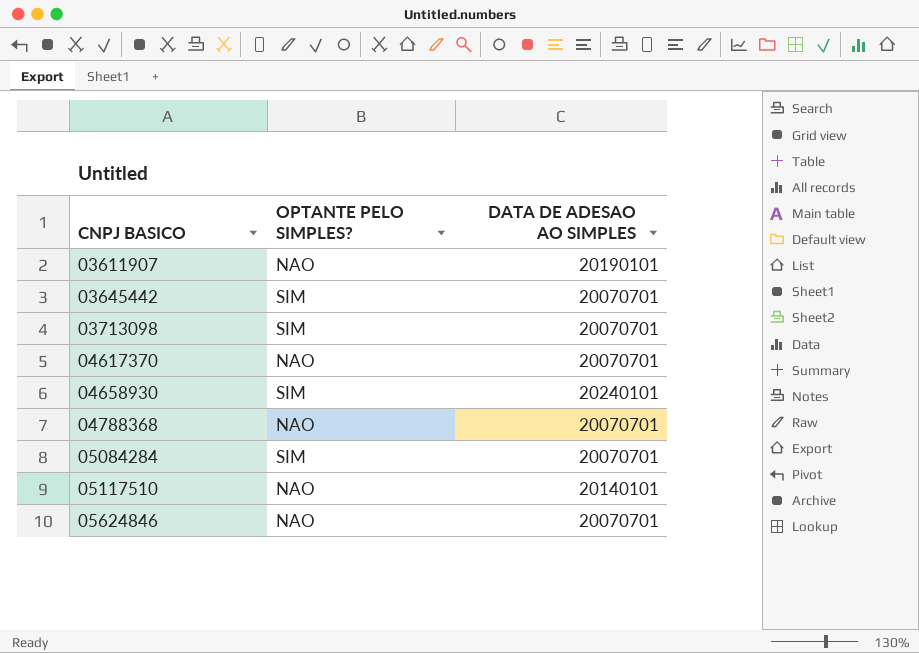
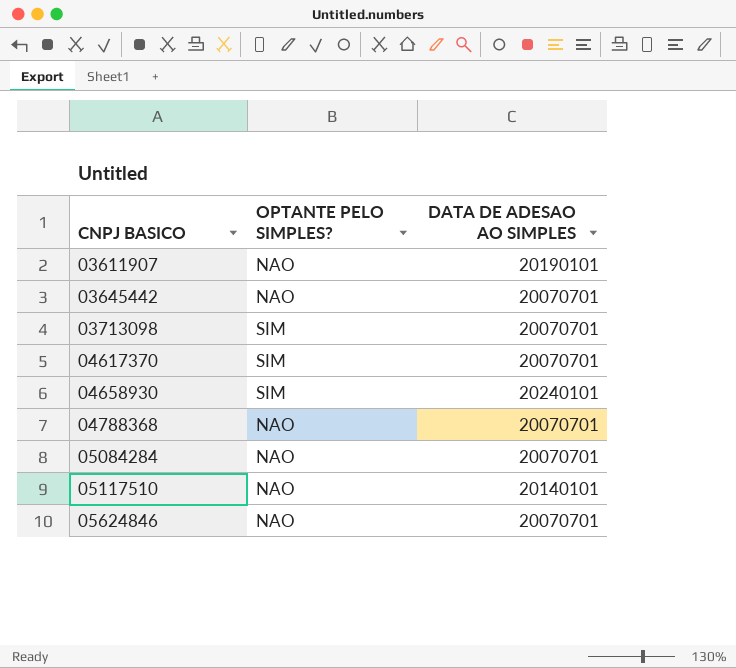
03645442 | OPTANTE PELO SIMPLES?: SIM -> NAO
04617370 | OPTANTE PELO SIMPLES?: NAO -> SIM
05084284 | OPTANTE PELO SIMPLES?: SIM -> NAO

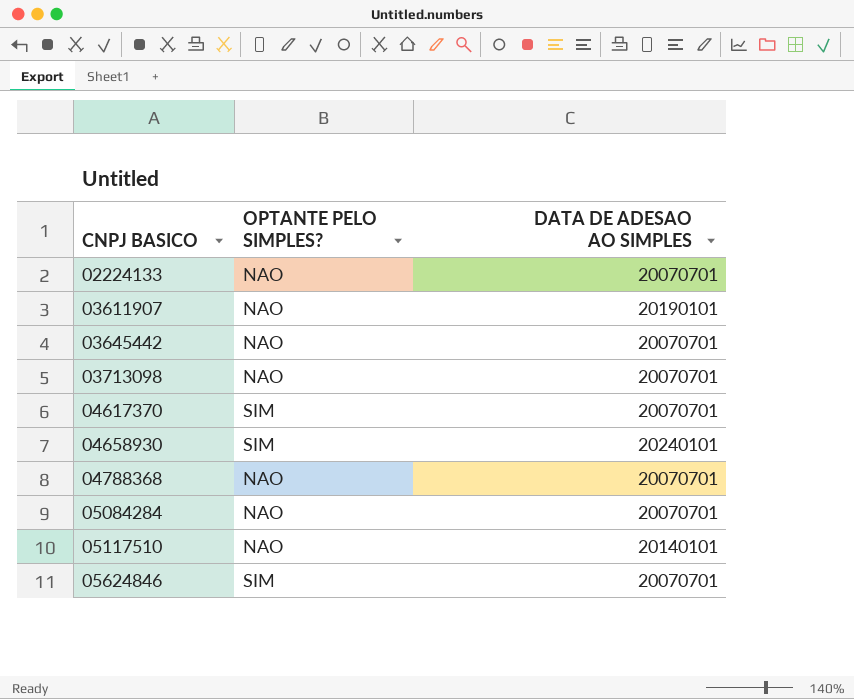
row 02224133: none -> NAO | 20070701
03713098 | OPTANTE PELO SIMPLES?: SIM -> NAO
05624846 | OPTANTE PELO SIMPLES?: NAO -> SIM

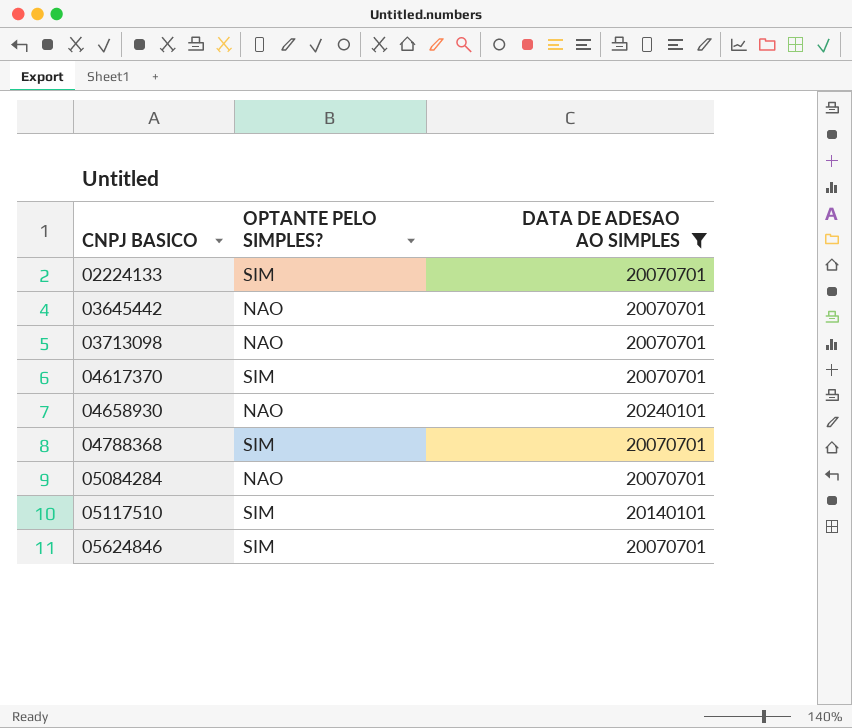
filter: none -> DATA DE ADESAO AO SIMPLES != 20190101
02224133 | OPTANTE PELO SIMPLES?: NAO -> SIM
04658930 | OPTANTE PELO SIMPLES?: SIM -> NAO
04788368 | OPTANTE PELO SIMPLES?: NAO -> SIM
05117510 | OPTANTE PELO SIMPLES?: NAO -> SIM

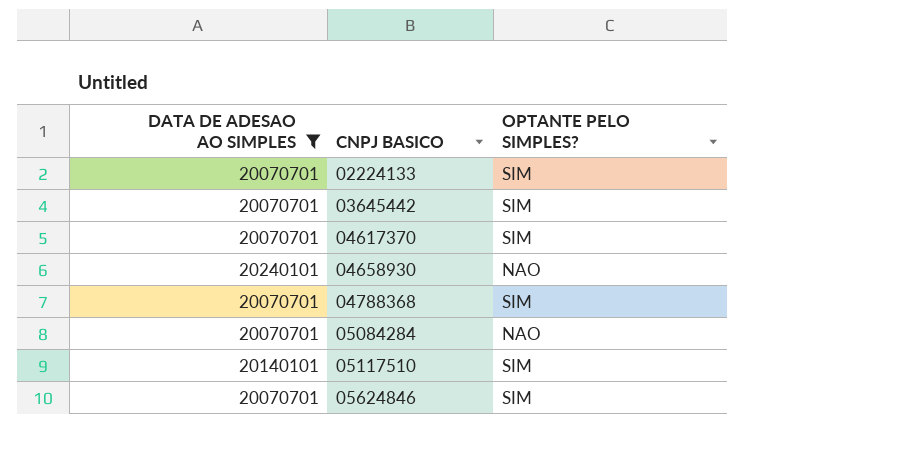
column DATA DE ADESAO AO SIMPLES | position: 3 -> 1
row 03713098: NAO | 20070701 -> none
03645442 | OPTANTE PELO SIMPLES?: NAO -> SIM

